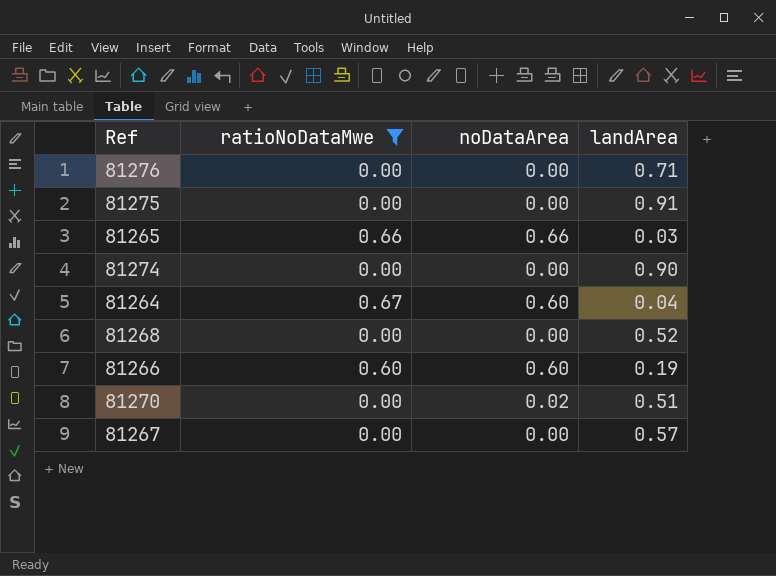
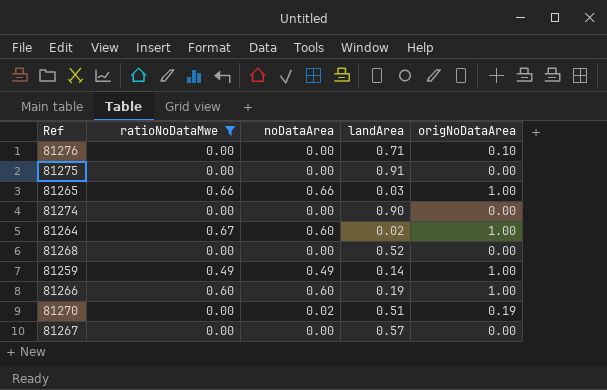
column origNoDataArea | position: none -> 5
81264 | landArea: 0.04 -> 0.02
row 81259: none -> 0.49 | 0.49 | 0.14 | 1.00

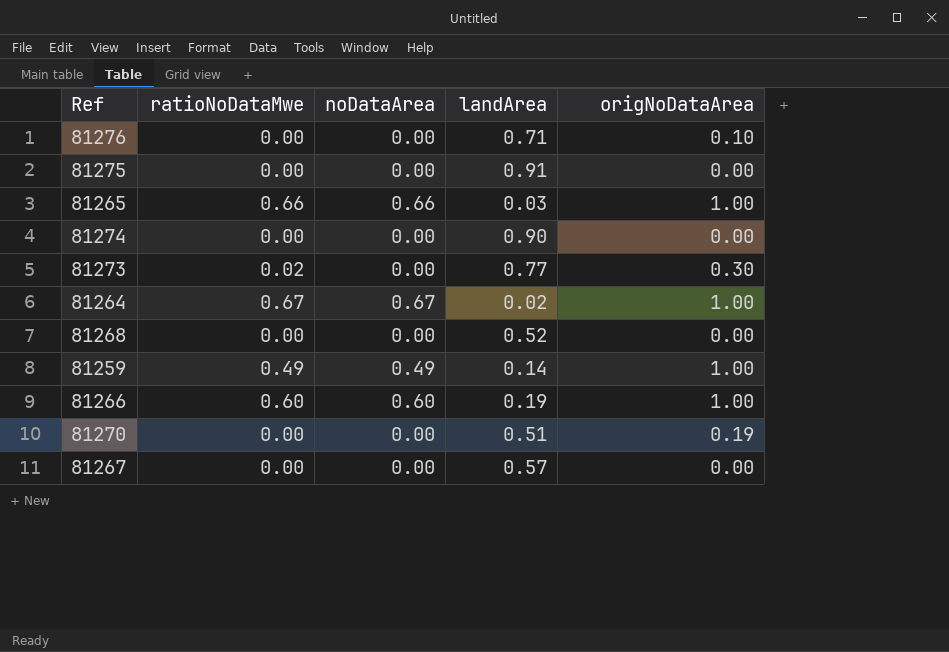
filter: ratioNoDataMwe != 0.02 -> none
81264 | noDataArea: 0.60 -> 0.67
81270 | noDataArea: 0.02 -> 0.00

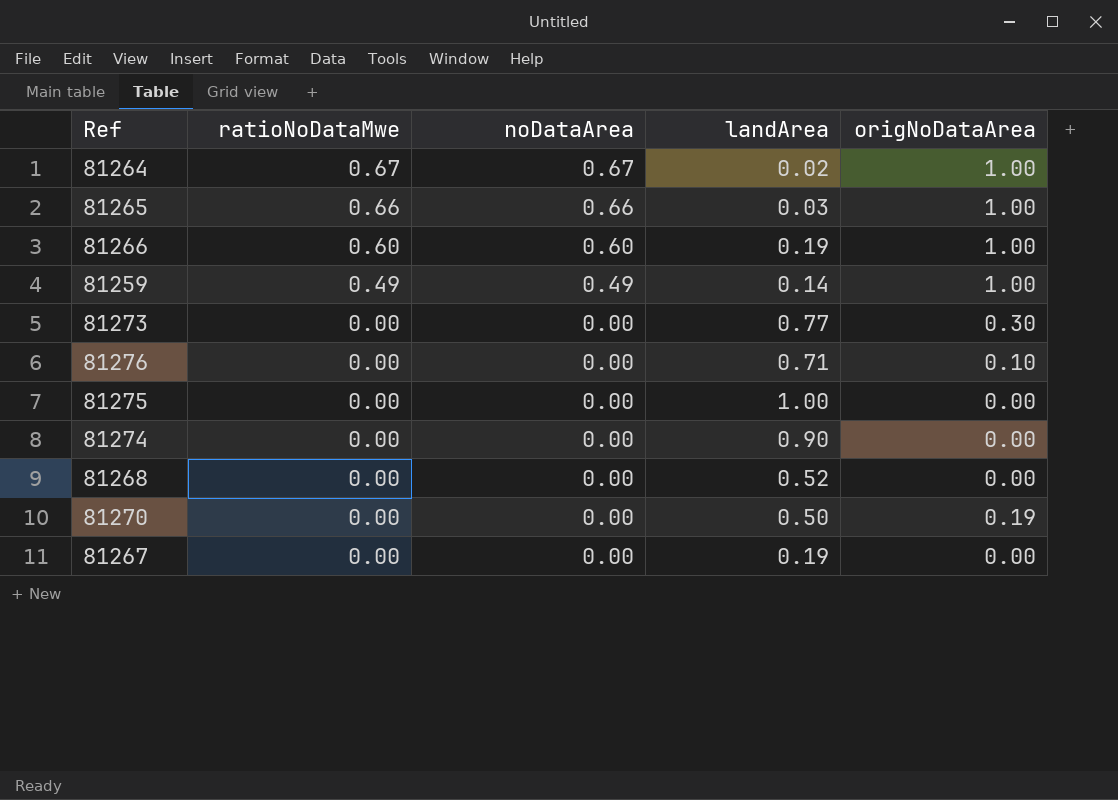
row order: none -> ratioNoDataMwe descending
81273 | ratioNoDataMwe: 0.02 -> 0.00
81275 | landArea: 0.91 -> 1.00
81270 | landArea: 0.51 -> 0.50
81267 | landArea: 0.57 -> 0.19

